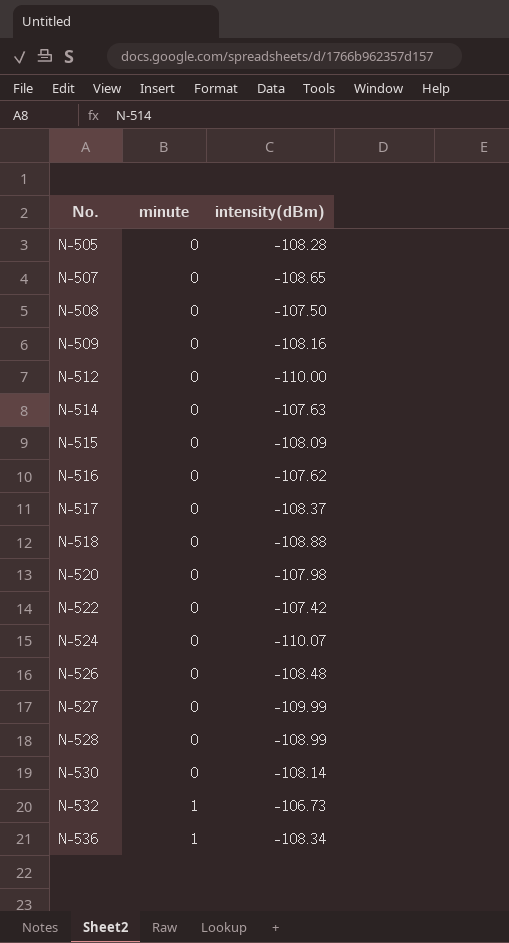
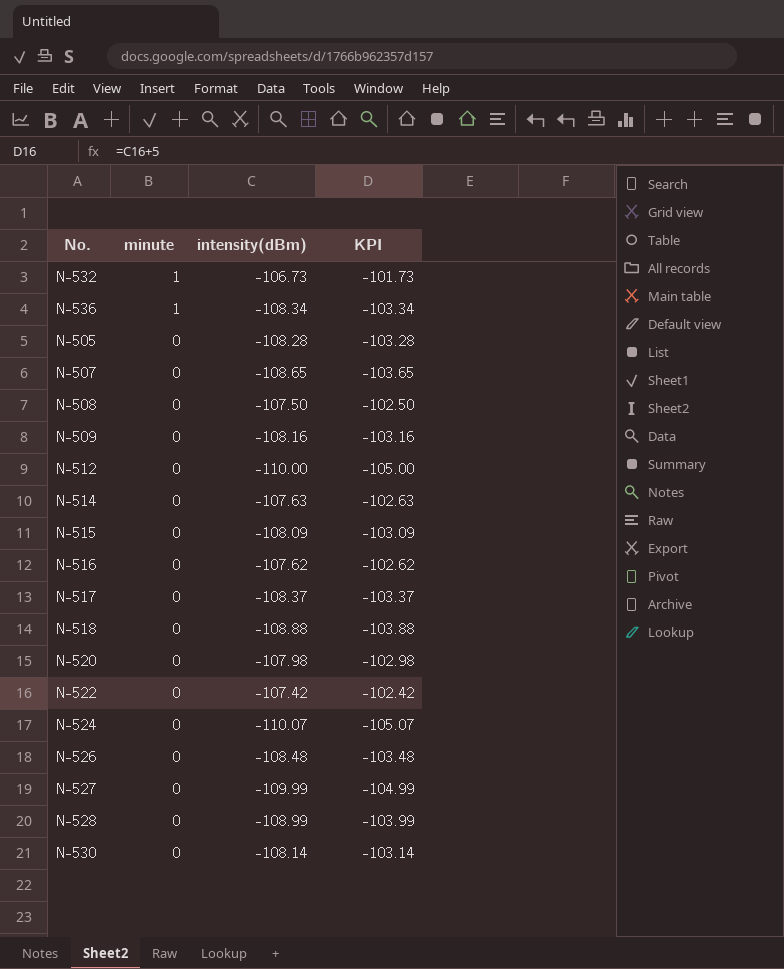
row order: No. ascending -> minute descending
column KPI | formula: none -> [intensity(dBm)] + 5

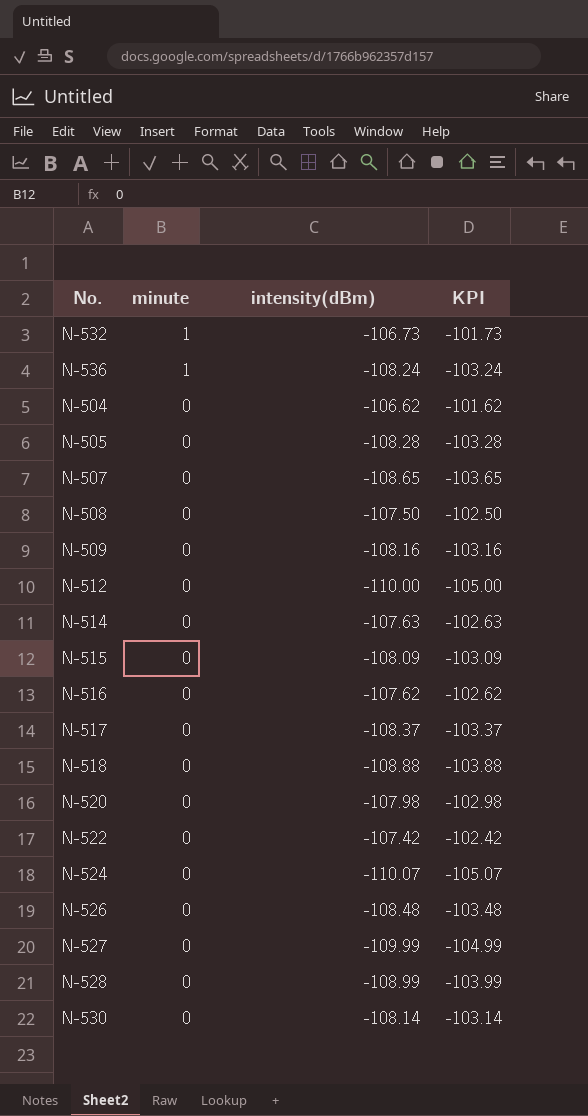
N-536 | intensity(dBm): -108.34 -> -108.24
N-536 | KPI: -103.34 -> -103.24
row N-504: none -> 0 | -106.62 | -101.62

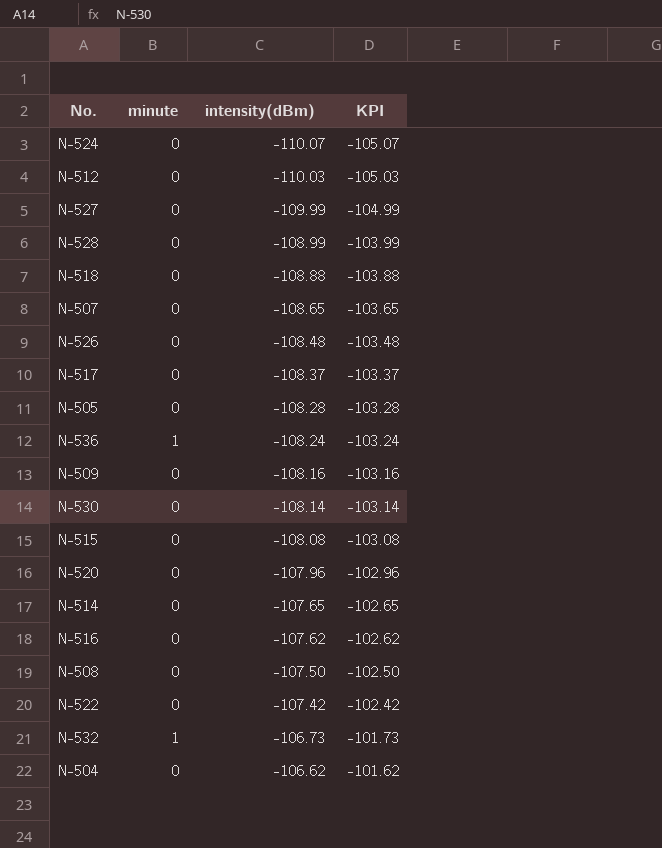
row order: minute descending -> intensity(dBm) ascending
N-512 | intensity(dBm): -110.00 -> -110.03
N-512 | KPI: -105.00 -> -105.03
N-515 | intensity(dBm): -108.09 -> -108.08
N-515 | KPI: -103.09 -> -103.08
N-520 | intensity(dBm): -107.98 -> -107.96
N-520 | KPI: -102.98 -> -102.96
N-514 | intensity(dBm): -107.63 -> -107.65
N-514 | KPI: -102.63 -> -102.65

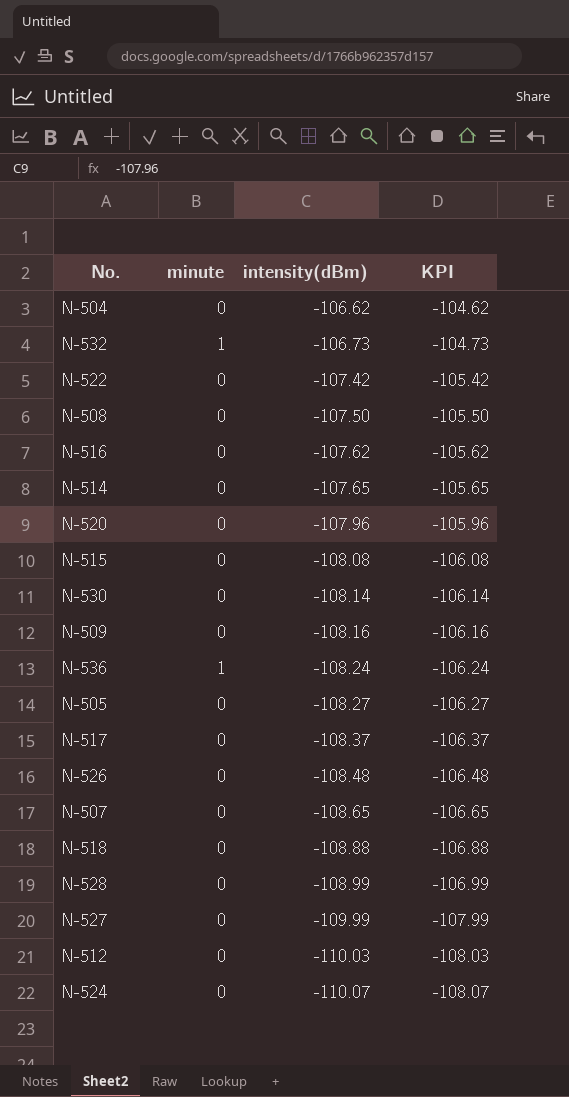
row order: intensity(dBm) ascending -> intensity(dBm) descending
column KPI | formula: [intensity(dBm)] + 5 -> [intensity(dBm)] + 2
N-505 | intensity(dBm): -108.28 -> -108.27

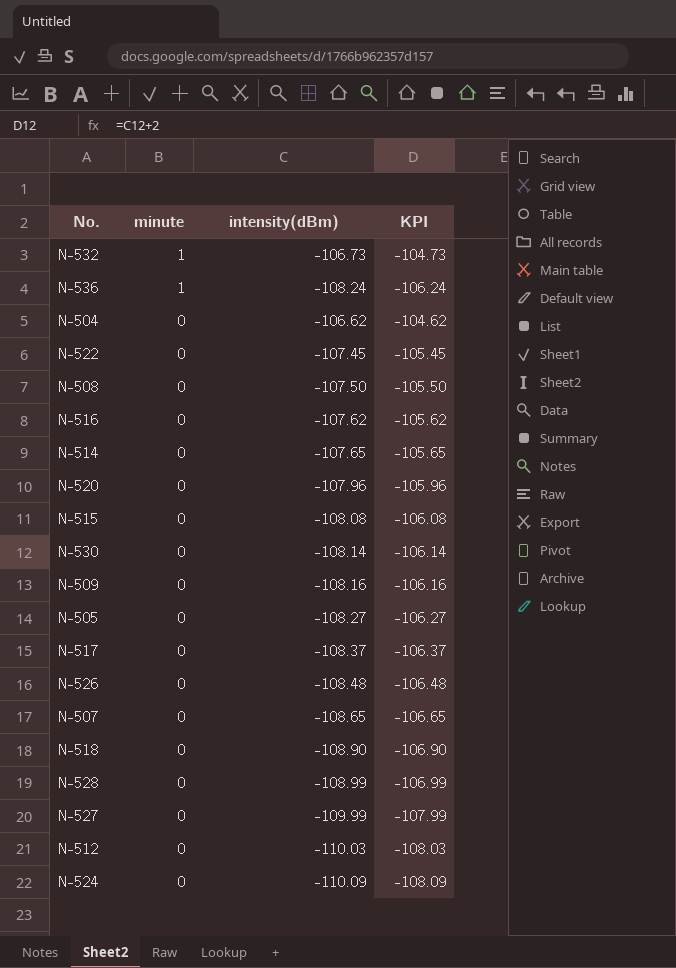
row order: intensity(dBm) descending -> minute descending
N-522 | intensity(dBm): -107.42 -> -107.45
N-522 | KPI: -105.42 -> -105.45
N-518 | intensity(dBm): -108.88 -> -108.90
N-518 | KPI: -106.88 -> -106.90
N-524 | intensity(dBm): -110.07 -> -110.09
N-524 | KPI: -108.07 -> -108.09

